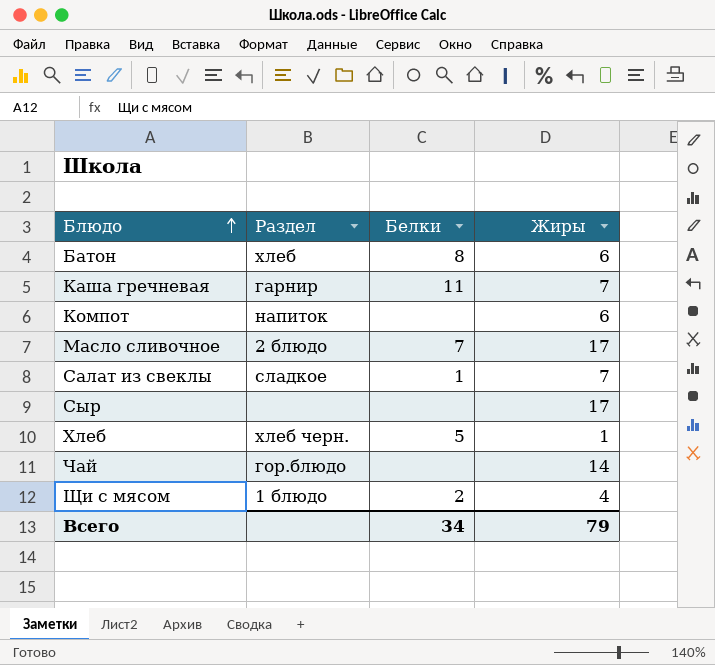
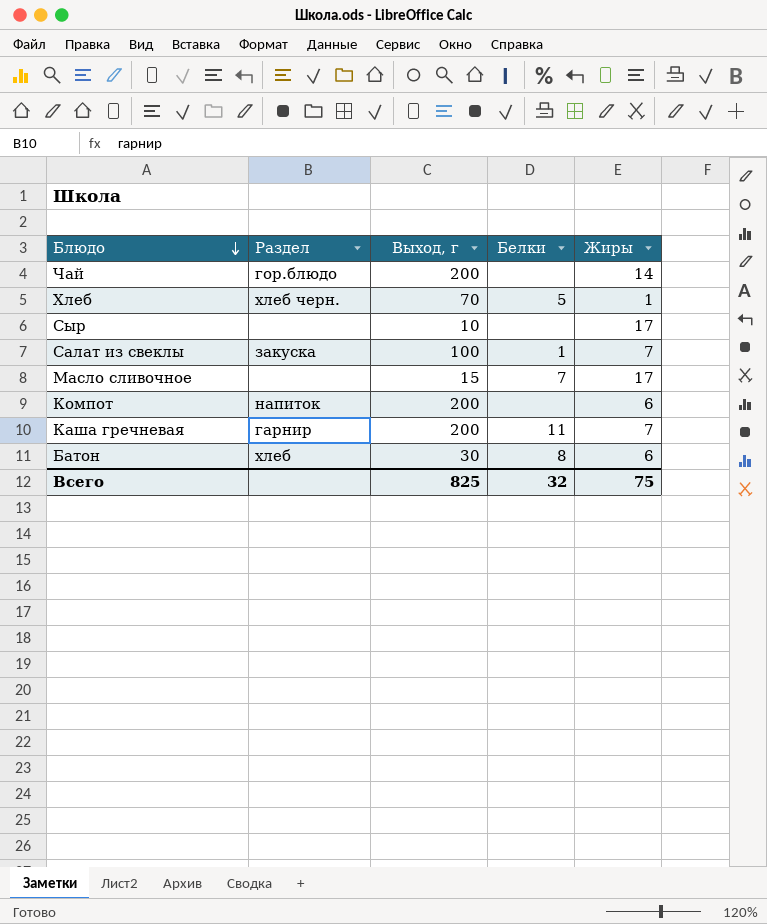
row order: Блюдо ascending -> Блюдо descending
column Выход, г | position: none -> 3
row Щи с мясом: 1 блюдо | 2 | 4 -> none
Салат из свеклы | Раздел: сладкое -> закуска
Масло сливочное | Раздел: 2 блюдо -> none
Всего | Белки: 34 -> 32
Всего | Жиры: 79 -> 75

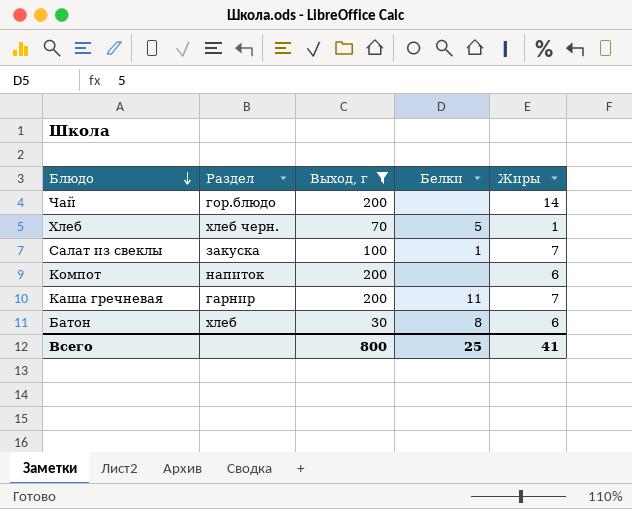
filter: none -> Выход, г >= 30
Всего | Выход, г: 825 -> 800
Всего | Белки: 32 -> 25
Всего | Жиры: 75 -> 41

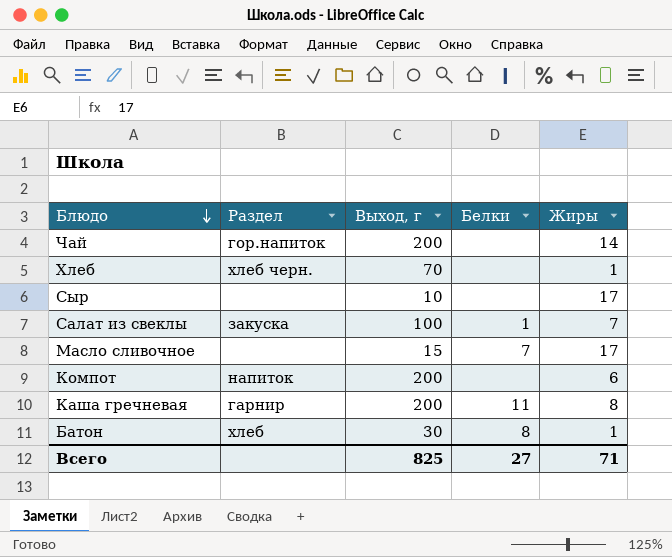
filter: Выход, г >= 30 -> none
Чай | Раздел: гор.блюдо -> гор.напиток
Хлеб | Белки: 5 -> none
Каша гречневая | Жиры: 7 -> 8
Батон | Жиры: 6 -> 1
Всего | Выход, г: 800 -> 825
Всего | Белки: 25 -> 27
Всего | Жиры: 41 -> 71

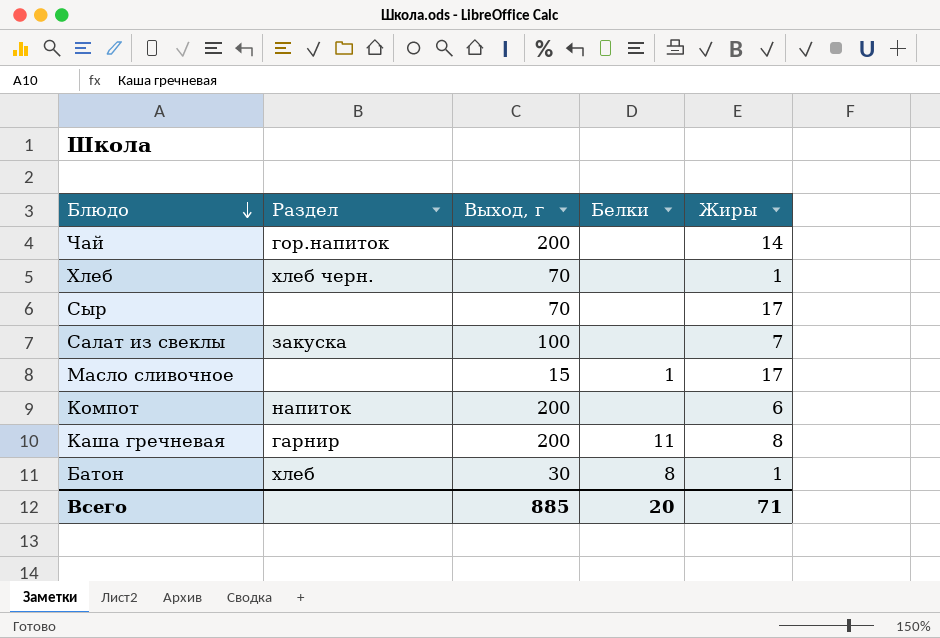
Сыр | Выход, г: 10 -> 70
Салат из свеклы | Белки: 1 -> none
Масло сливочное | Белки: 7 -> 1
Всего | Выход, г: 825 -> 885
Всего | Белки: 27 -> 20

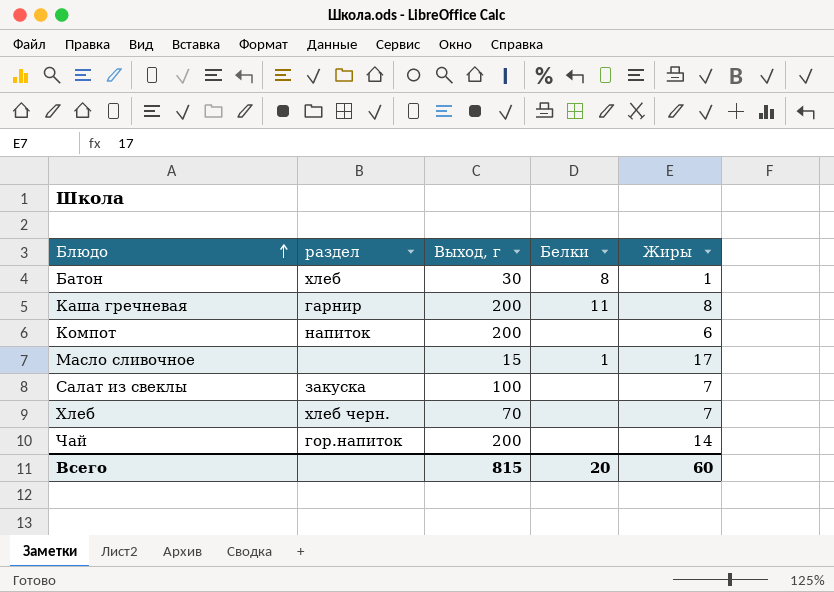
row order: Блюдо descending -> Блюдо ascending
column name: Раздел -> раздел
row Сыр: none | 70 | none | 17 -> none
Хлеб | Жиры: 1 -> 7
Всего | Выход, г: 885 -> 815
Всего | Жиры: 71 -> 60

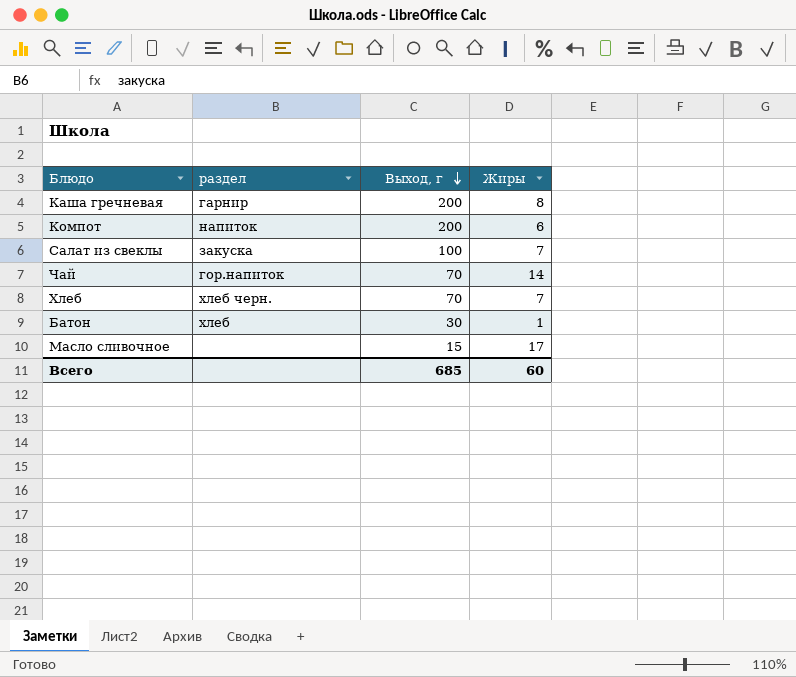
row order: Блюдо ascending -> Выход, г descending
column Белки | position: 4 -> none
Чай | Выход, г: 200 -> 70
Всего | Выход, г: 815 -> 685

